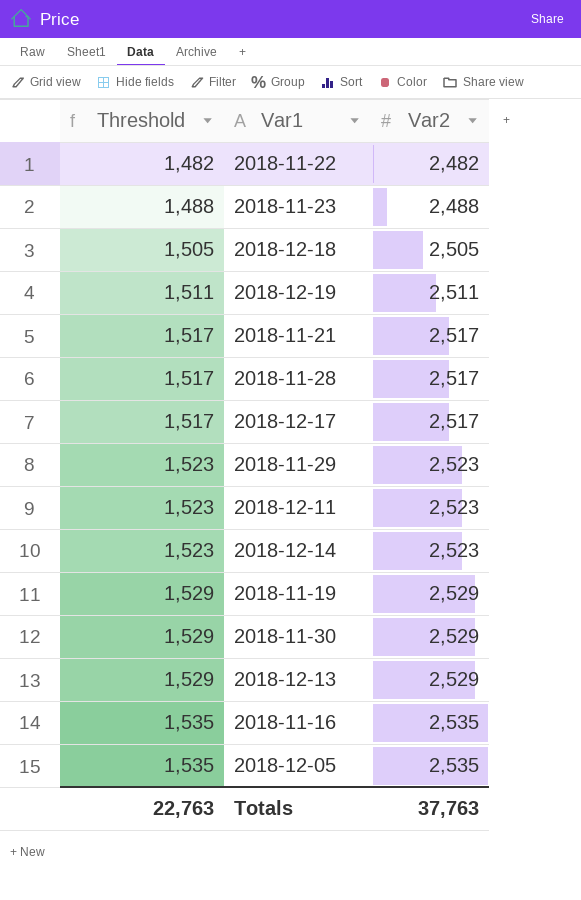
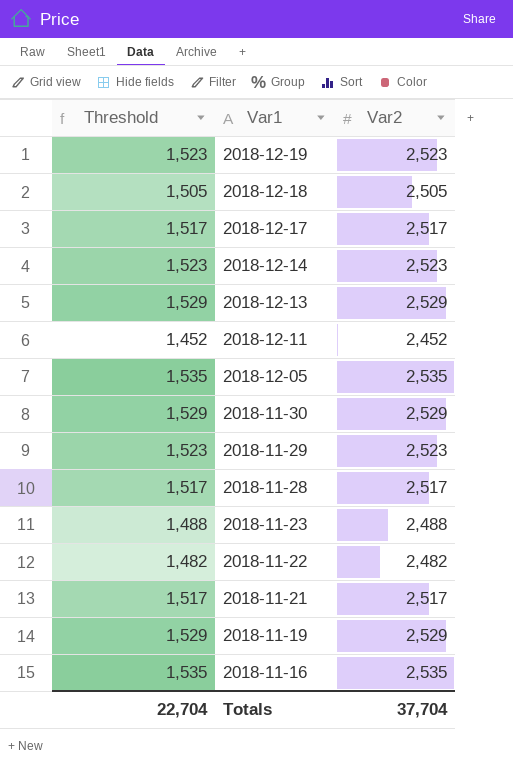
row order: Threshold ascending -> Var1 descending
2018-12-19 | Threshold: 1,511 -> 1,523
2018-12-19 | Var2: 2,511 -> 2,523
2018-12-11 | Threshold: 1,523 -> 1,452
2018-12-11 | Var2: 2,523 -> 2,452
Totals | Threshold: 22,763 -> 22,704
Totals | Var2: 37,763 -> 37,704

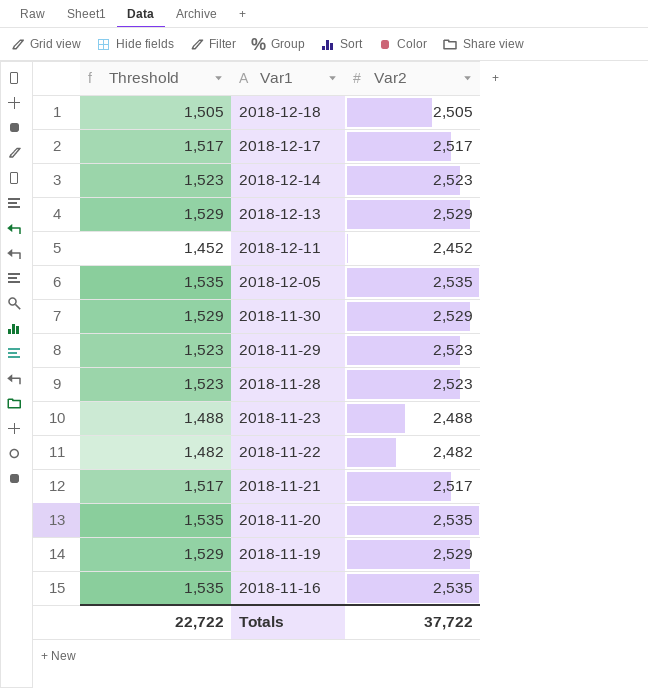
row 2018-12-19: 1,523 | 2,523 -> none
2018-11-28 | Threshold: 1,517 -> 1,523
2018-11-28 | Var2: 2,517 -> 2,523
row 2018-11-20: none -> 1,535 | 2,535
Totals | Threshold: 22,704 -> 22,722
Totals | Var2: 37,704 -> 37,722

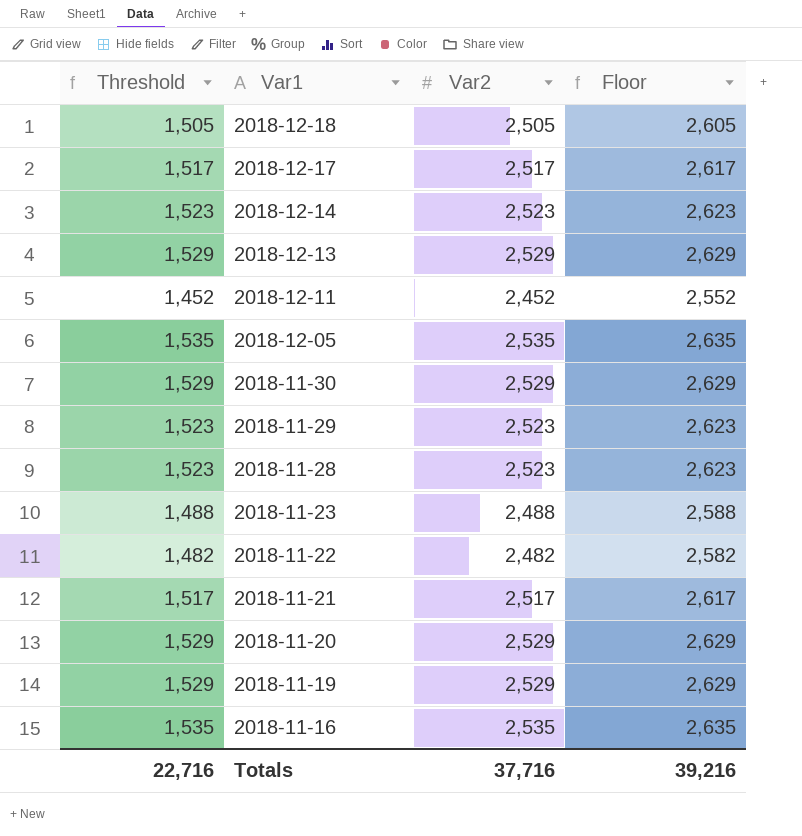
column Floor | formula: none -> [Var2] + 100
2018-11-20 | Threshold: 1,535 -> 1,529
2018-11-20 | Var2: 2,535 -> 2,529
Totals | Threshold: 22,722 -> 22,716
Totals | Var2: 37,722 -> 37,716

